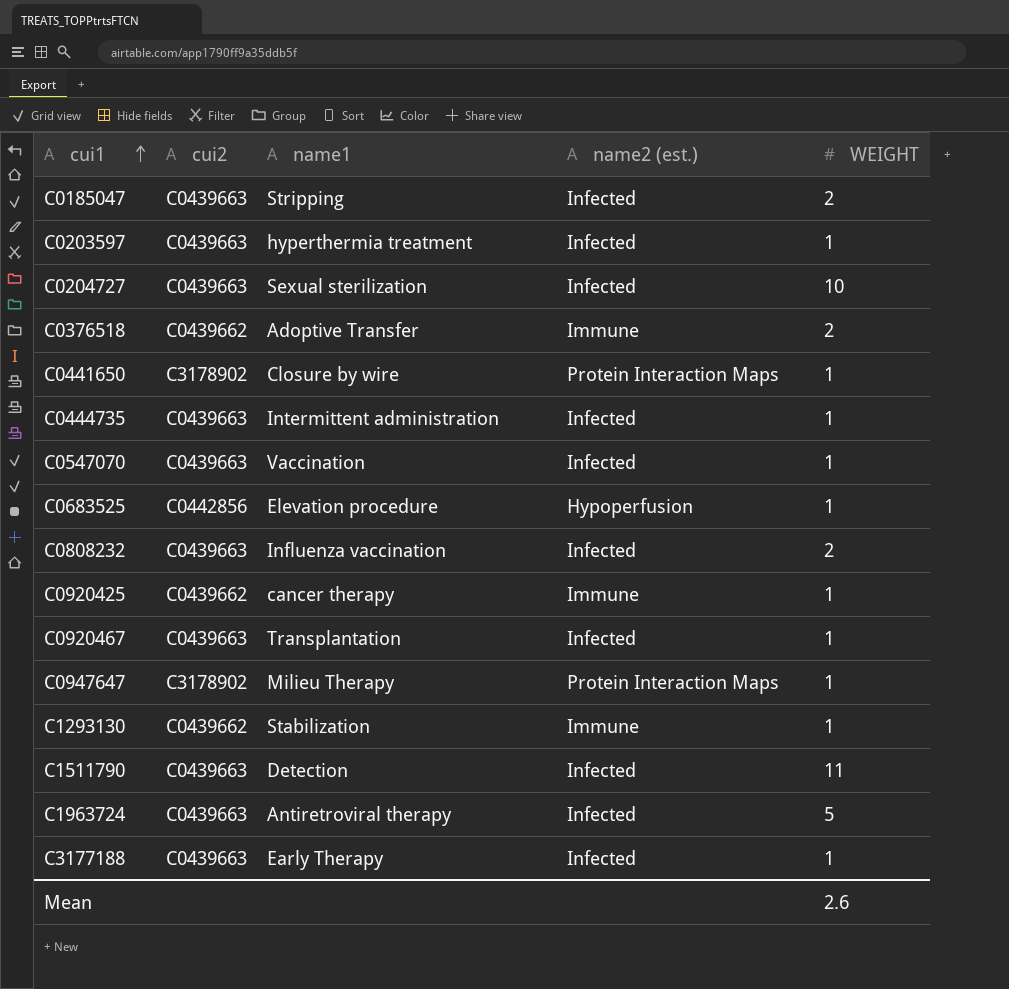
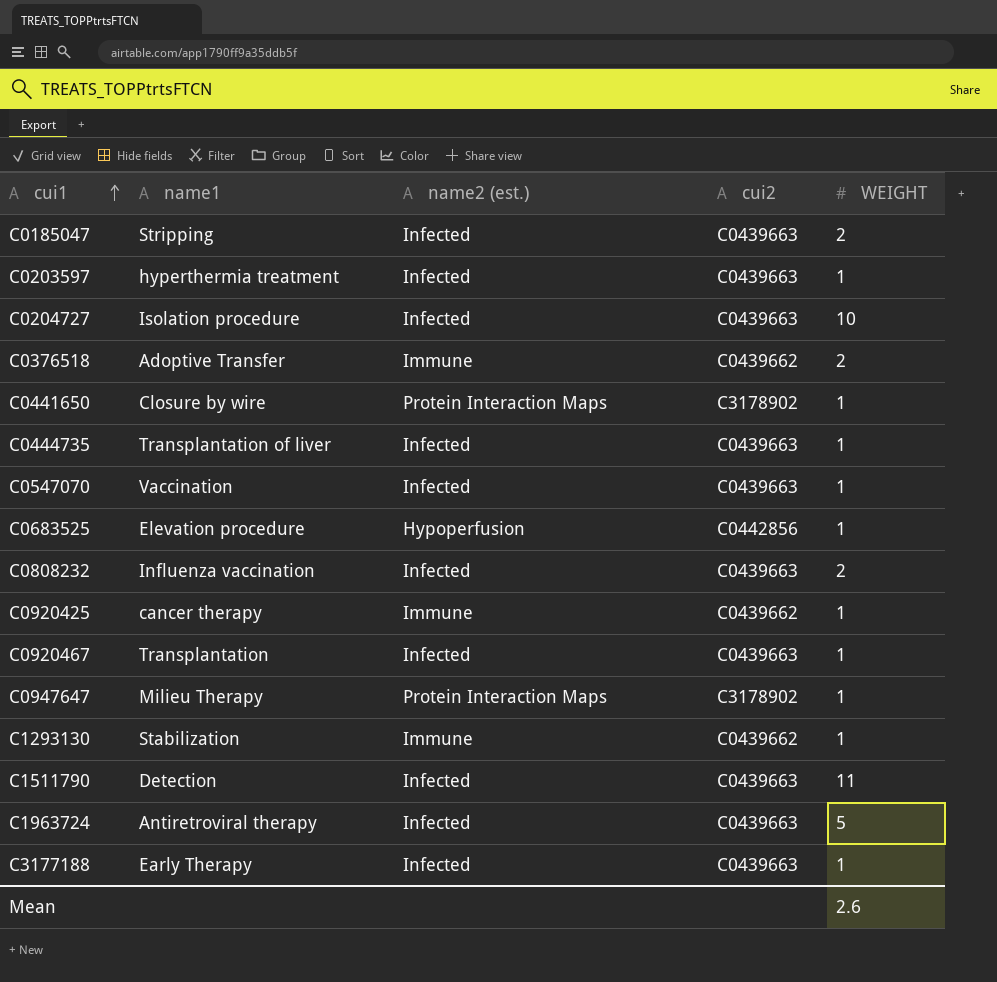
column cui2 | position: 2 -> 4
C0204727 | name1: Sexual sterilization -> Isolation procedure
C0444735 | name1: Intermittent administration -> Transplantation of liver

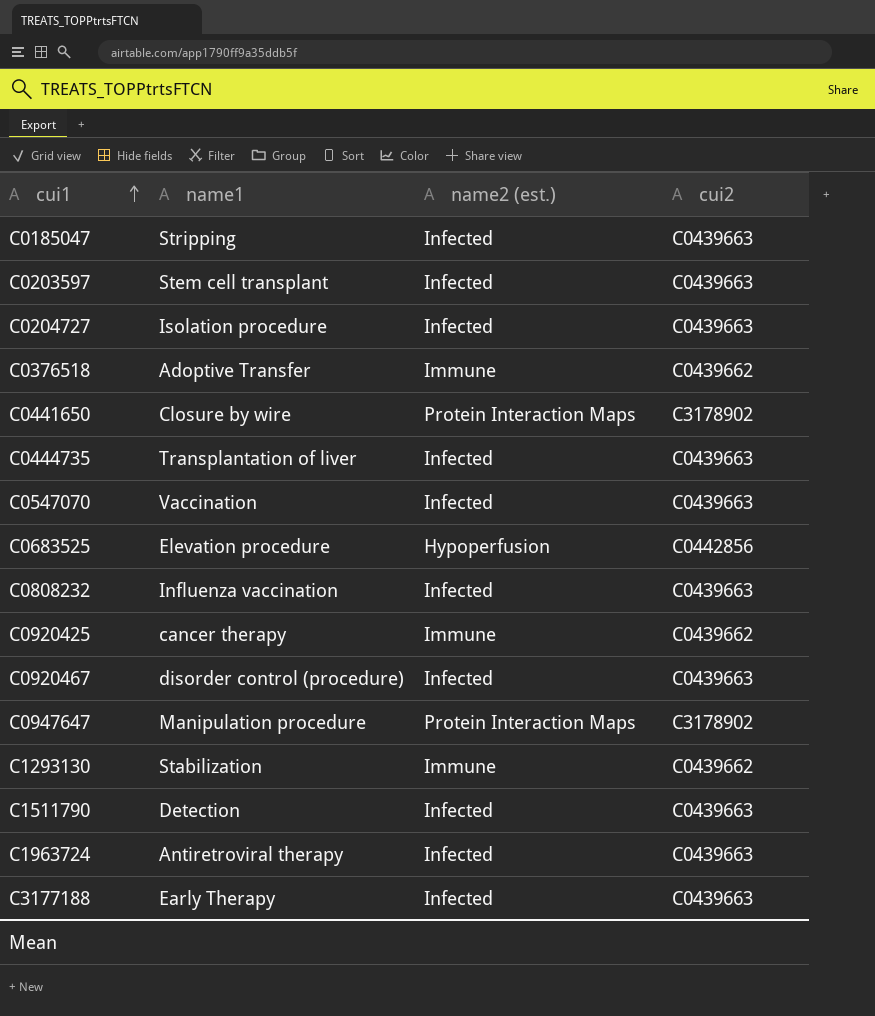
column WEIGHT | position: 5 -> none
C0203597 | name1: hyperthermia treatment -> Stem cell transplant
C0920467 | name1: Transplantation -> disorder control (procedure)
C0947647 | name1: Milieu Therapy -> Manipulation procedure

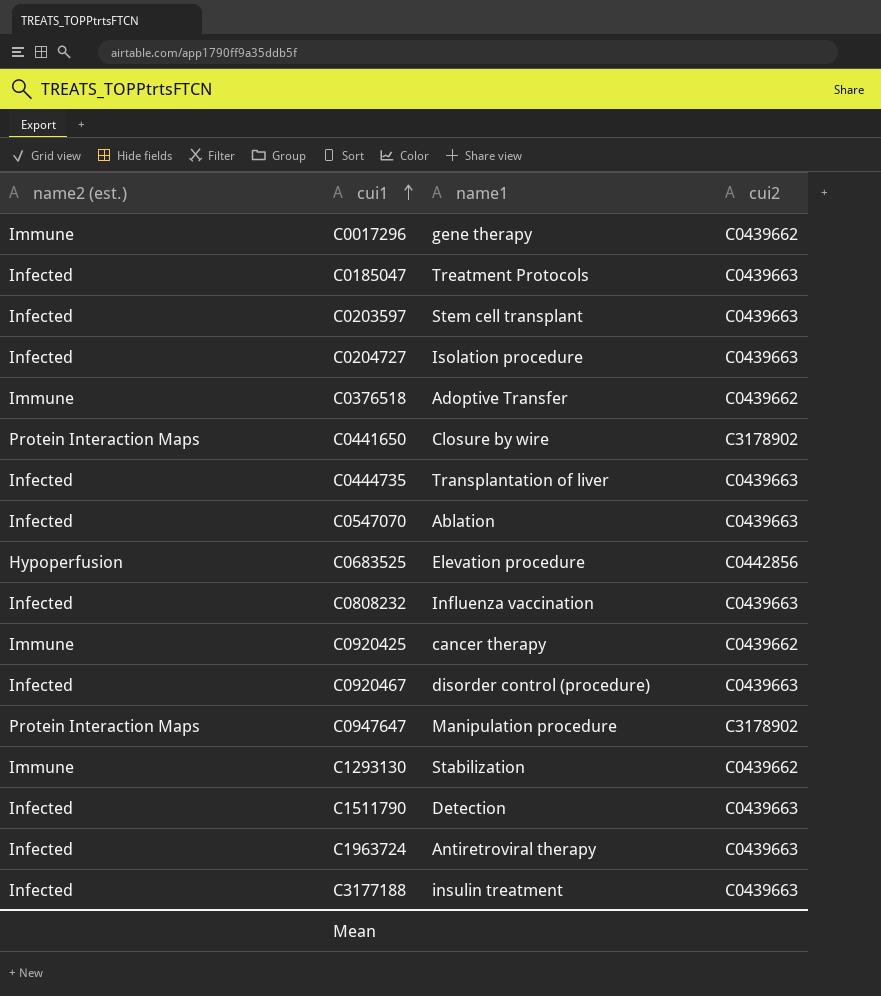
column name2 (est.) | position: 3 -> 1
row C0017296: none -> Immune | gene therapy | C0439662
C0185047 | name1: Stripping -> Treatment Protocols
C0547070 | name1: Vaccination -> Ablation
C3177188 | name1: Early Therapy -> insulin treatment

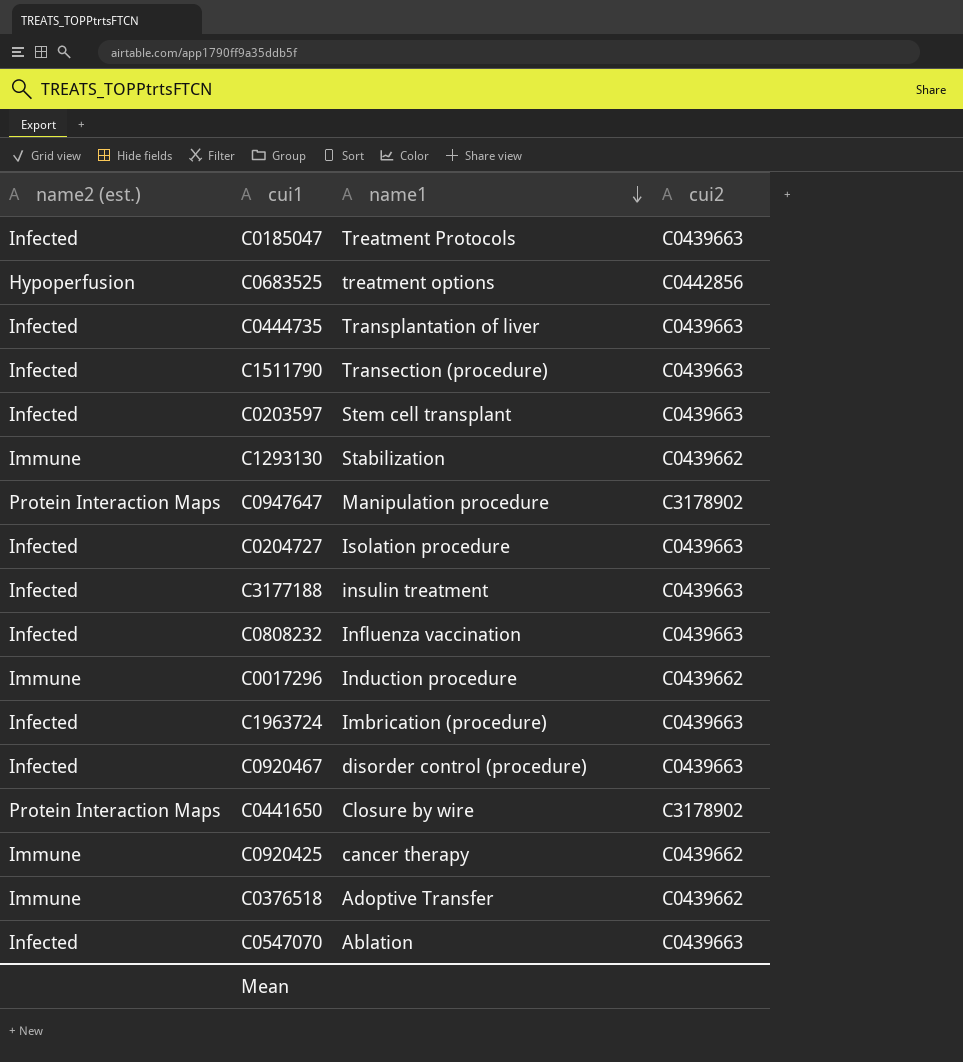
row order: cui1 ascending -> name1 descending
C0683525 | name1: Elevation procedure -> treatment options
C1511790 | name1: Detection -> Transection (procedure)
C0017296 | name1: gene therapy -> Induction procedure
C1963724 | name1: Antiretroviral therapy -> Imbrication (procedure)

